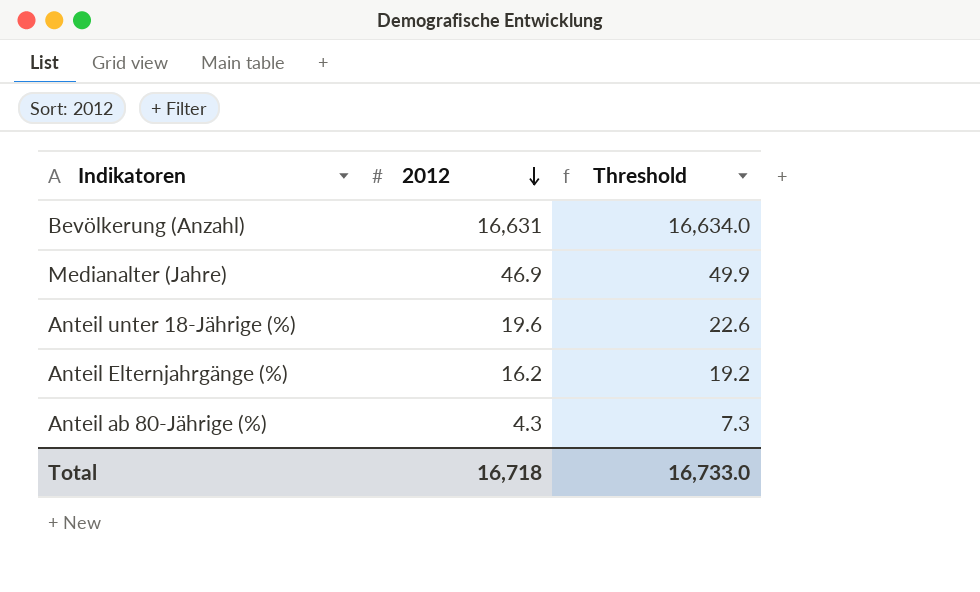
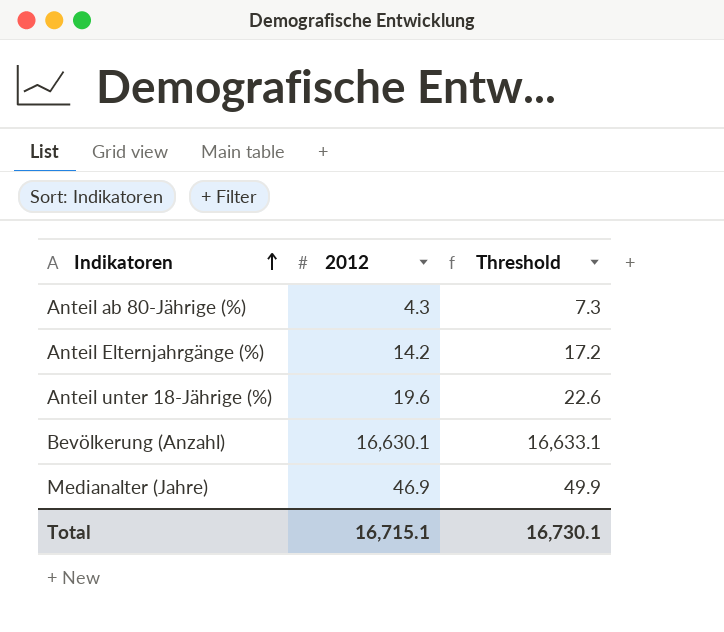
row order: 2012 descending -> Indikatoren ascending
Anteil Elternjahrgänge (%) | 2012: 16.2 -> 14.2
Anteil Elternjahrgänge (%) | Threshold: 19.2 -> 17.2
Bevölkerung (Anzahl) | 2012: 16,631 -> 16,630.1
Bevölkerung (Anzahl) | Threshold: 16,634.0 -> 16,633.1
Total | 2012: 16,718 -> 16,715.1
Total | Threshold: 16,733.0 -> 16,730.1

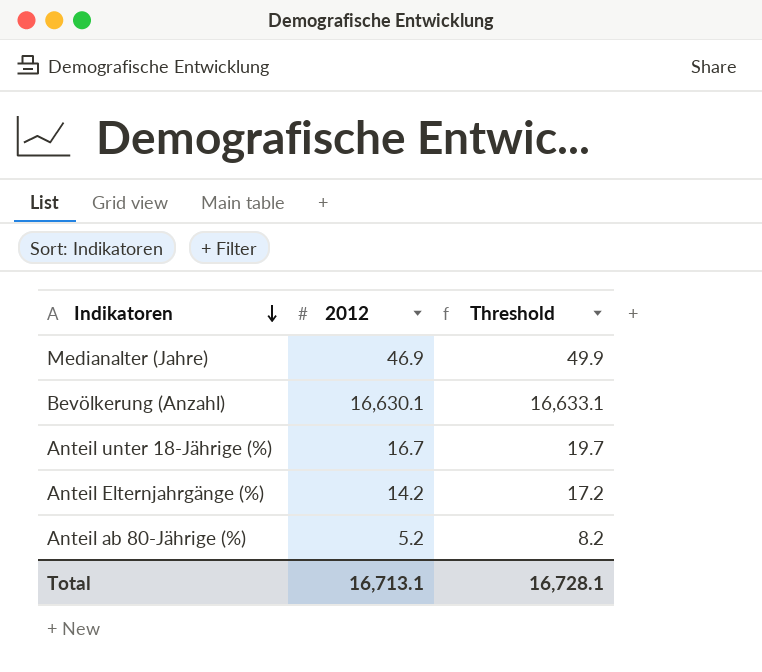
row order: Indikatoren ascending -> Indikatoren descending
Anteil unter 18-Jährige (%) | 2012: 19.6 -> 16.7
Anteil unter 18-Jährige (%) | Threshold: 22.6 -> 19.7
Anteil ab 80-Jährige (%) | 2012: 4.3 -> 5.2
Anteil ab 80-Jährige (%) | Threshold: 7.3 -> 8.2
Total | 2012: 16,715.1 -> 16,713.1
Total | Threshold: 16,730.1 -> 16,728.1

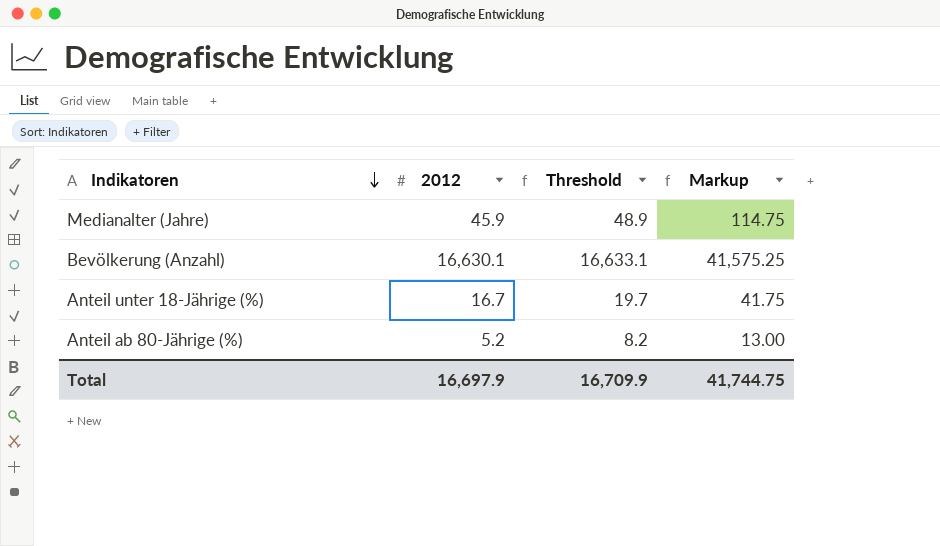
column Markup | formula: none -> [2012] * 2.5
row Anteil Elternjahrgänge (%): 14.2 | 17.2 -> none
Medianalter (Jahre) | 2012: 46.9 -> 45.9
Medianalter (Jahre) | Threshold: 49.9 -> 48.9
Total | 2012: 16,713.1 -> 16,697.9
Total | Threshold: 16,728.1 -> 16,709.9

